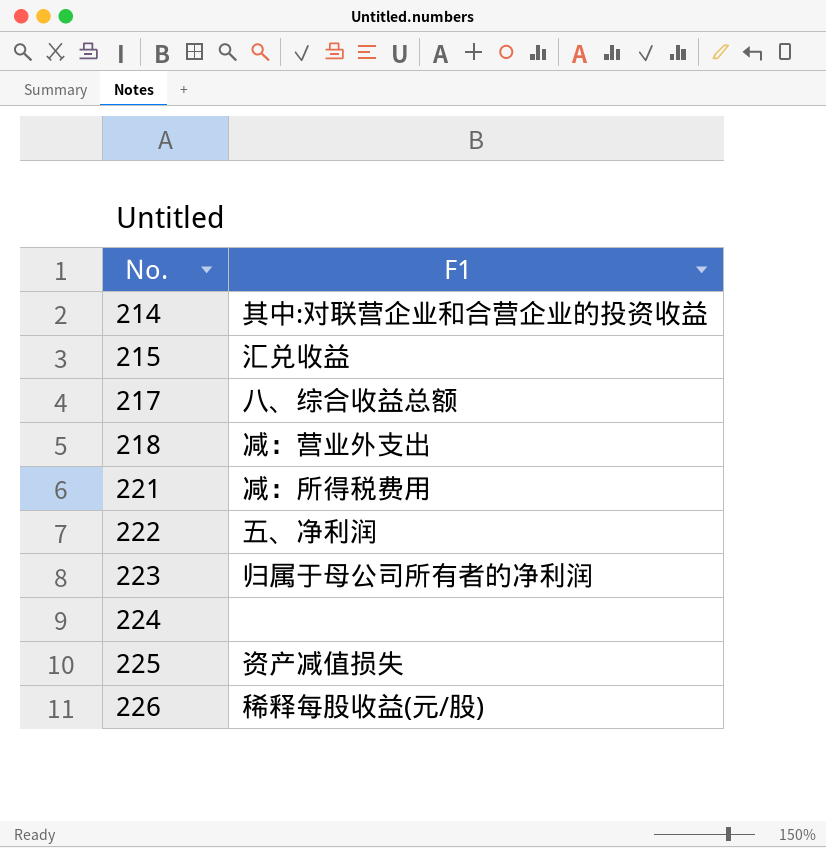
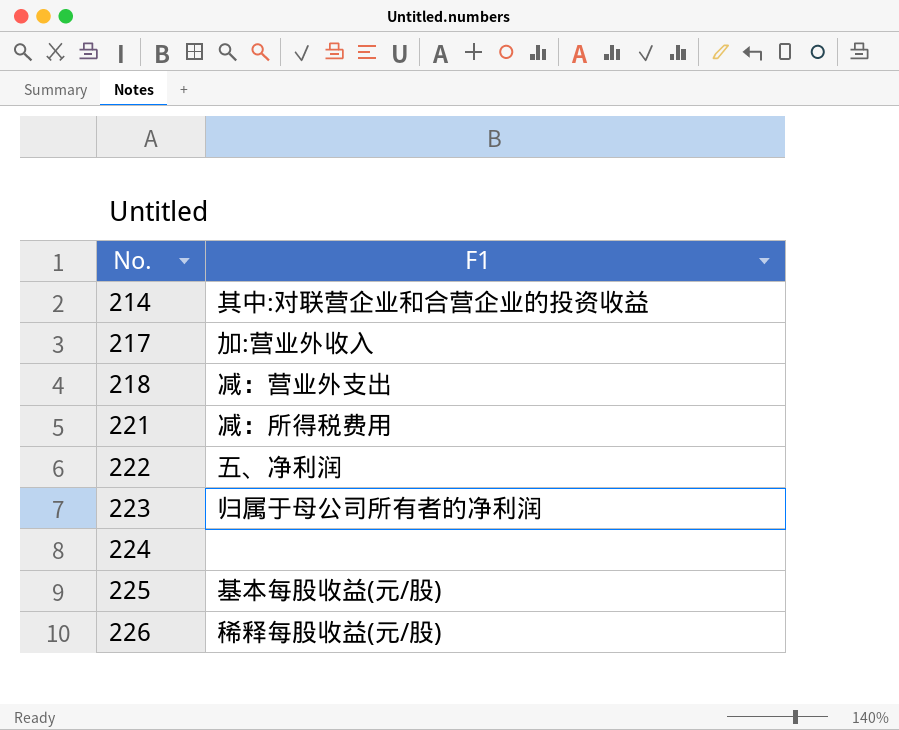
row 215: 汇兑收益 -> none
217 | F1: 八、综合收益总额 -> 加:营业外收入
225 | F1: 资产减值损失 -> 基本每股收益(元/股)

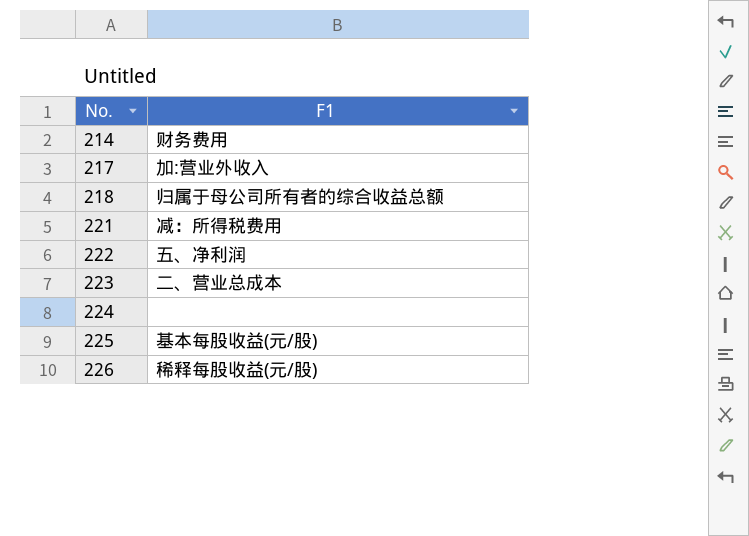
214 | F1: 其中:对联营企业和合营企业的投资收益 -> 财务费用
218 | F1: 减：营业外支出 -> 归属于母公司所有者的综合收益总额
223 | F1: 归属于母公司所有者的净利润 -> 二、营业总成本

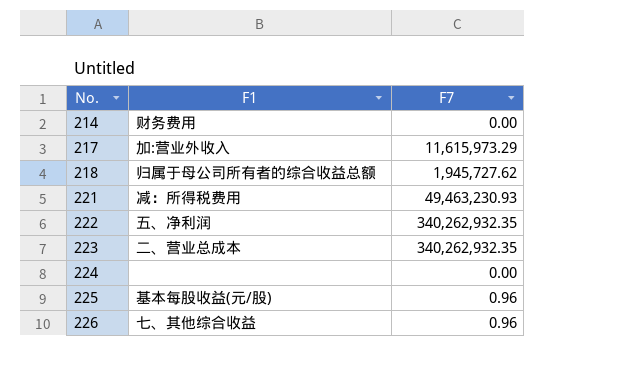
column F7 | position: none -> 3
226 | F1: 稀释每股收益(元/股) -> 七、其他综合收益

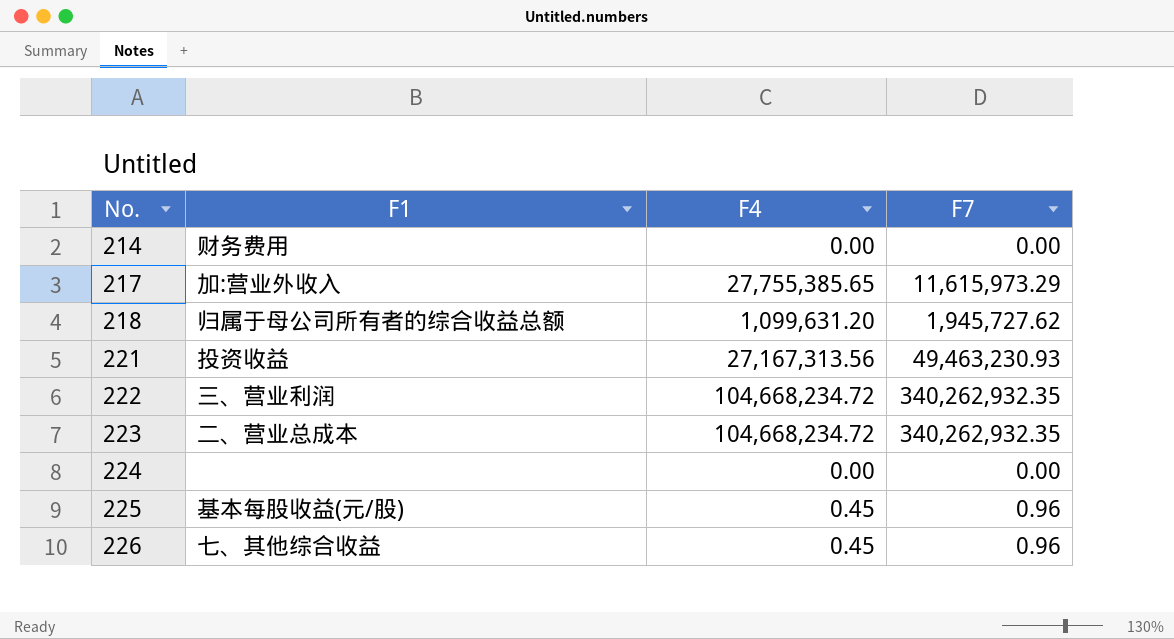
column F4 | position: none -> 3
221 | F1: 减：所得税费用 -> 投资收益
222 | F1: 五、净利润 -> 三、营业利润

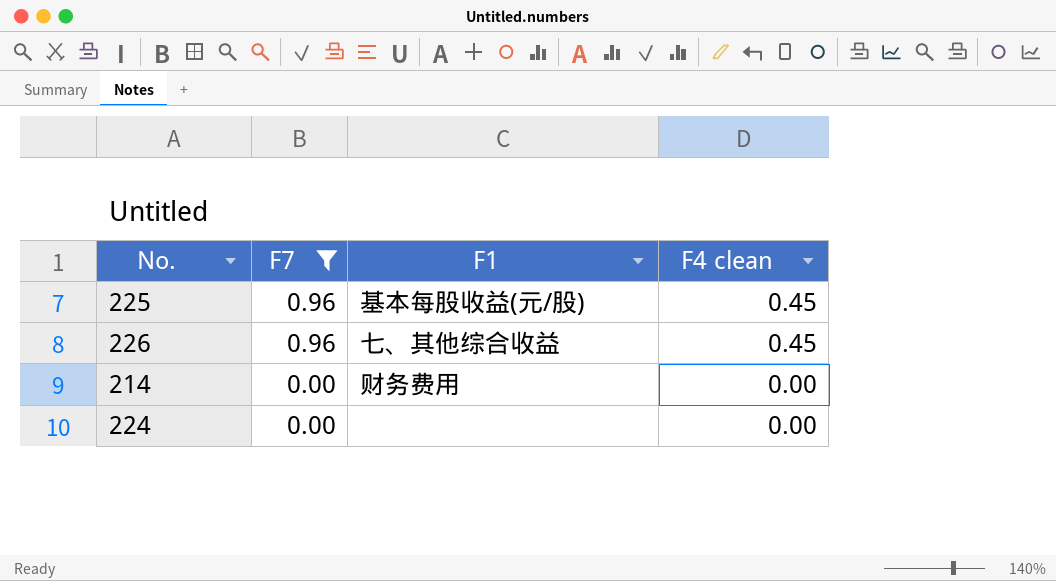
filter: none -> F7 <= 0.96
row order: No. ascending -> F7 descending
column F7 | position: 4 -> 2
column name: F4 -> F4 clean

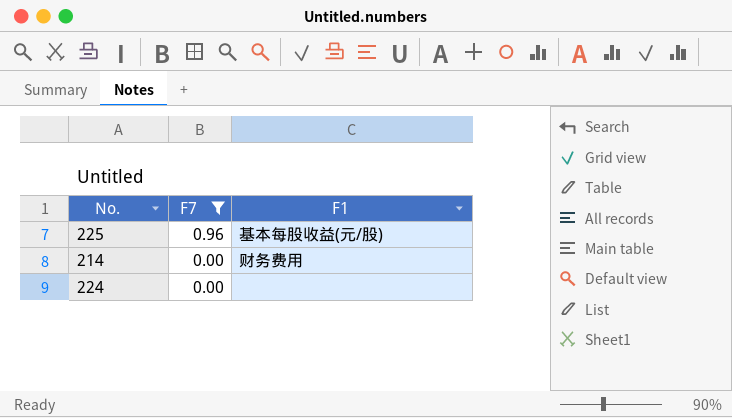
column F4 clean | position: 4 -> none
row 226: 0.96 | 七、其他综合收益 | 0.45 -> none

